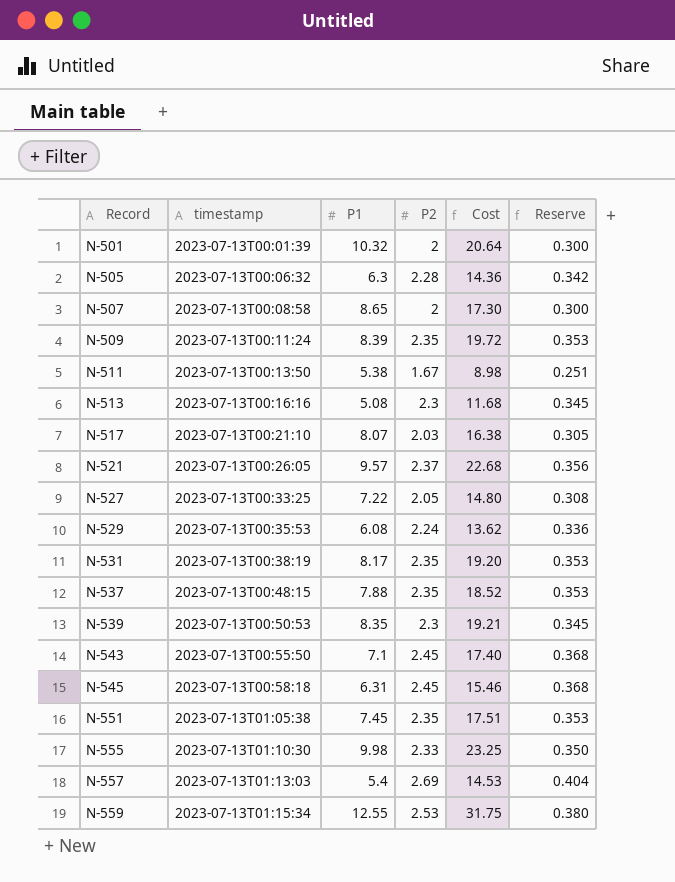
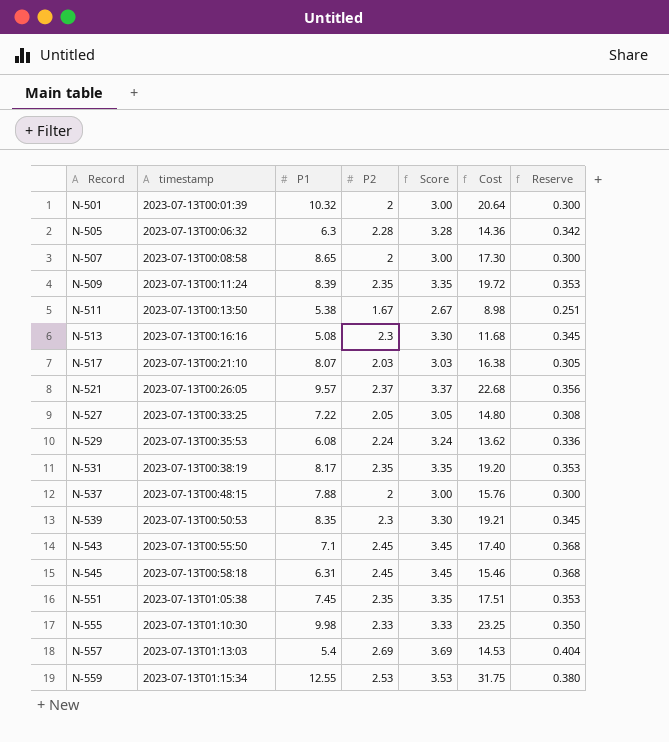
column Score | formula: none -> [P2] + 1
N-537 | P2: 2.35 -> 2
N-537 | Cost: 18.52 -> 15.76
N-537 | Reserve: 0.353 -> 0.300

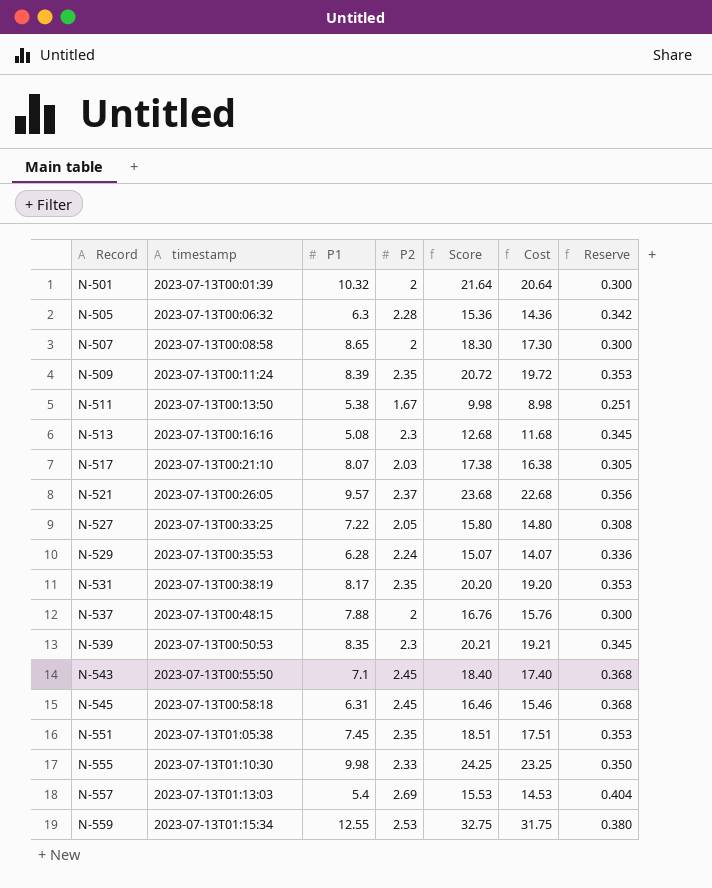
column Score | formula: [P2] + 1 -> [Cost] + 1
N-529 | P1: 6.08 -> 6.28
N-529 | Cost: 13.62 -> 14.07

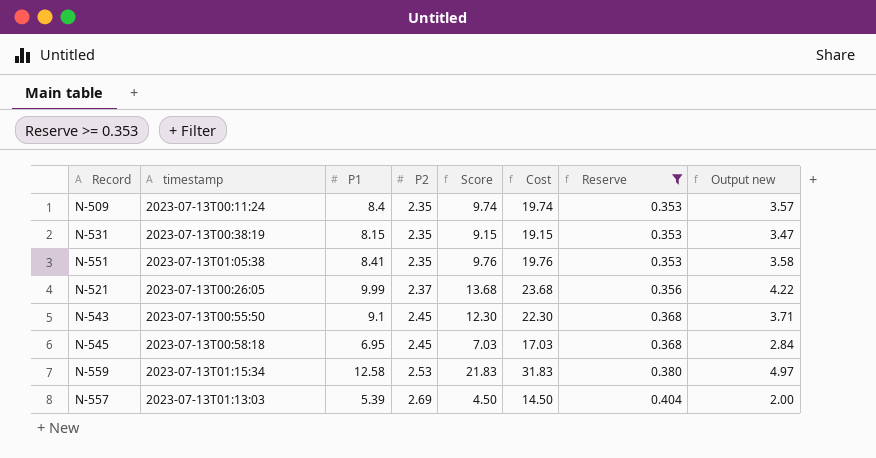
filter: none -> Reserve >= 0.353
row order: Record ascending -> P2 ascending
column Score | formula: [Cost] + 1 -> [Cost] - 10
column Output new | formula: none -> [P1] / [P2]
N-509 | P1: 8.39 -> 8.4
N-509 | Cost: 19.72 -> 19.74
N-531 | P1: 8.17 -> 8.15
N-531 | Cost: 19.20 -> 19.15
N-551 | P1: 7.45 -> 8.41
N-551 | Cost: 17.51 -> 19.76
N-521 | P1: 9.57 -> 9.99
N-521 | Cost: 22.68 -> 23.68
N-543 | P1: 7.1 -> 9.1
N-543 | Cost: 17.40 -> 22.30
N-545 | P1: 6.31 -> 6.95
N-545 | Cost: 15.46 -> 17.03
N-559 | P1: 12.55 -> 12.58
N-559 | Cost: 31.75 -> 31.83
N-557 | P1: 5.4 -> 5.39
N-557 | Cost: 14.53 -> 14.50

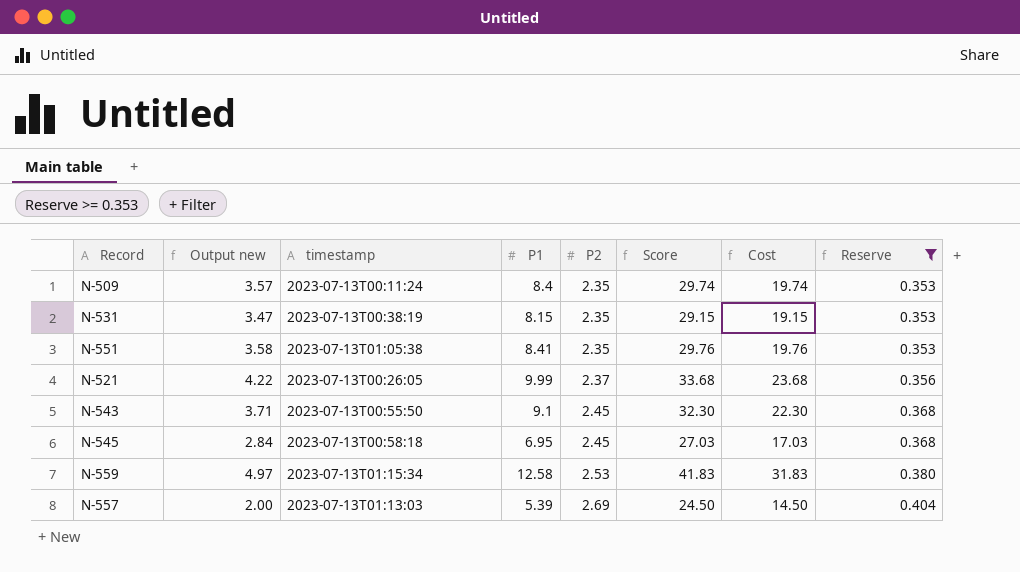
column Output new | position: 8 -> 2
column Score | formula: [Cost] - 10 -> [Cost] + 10

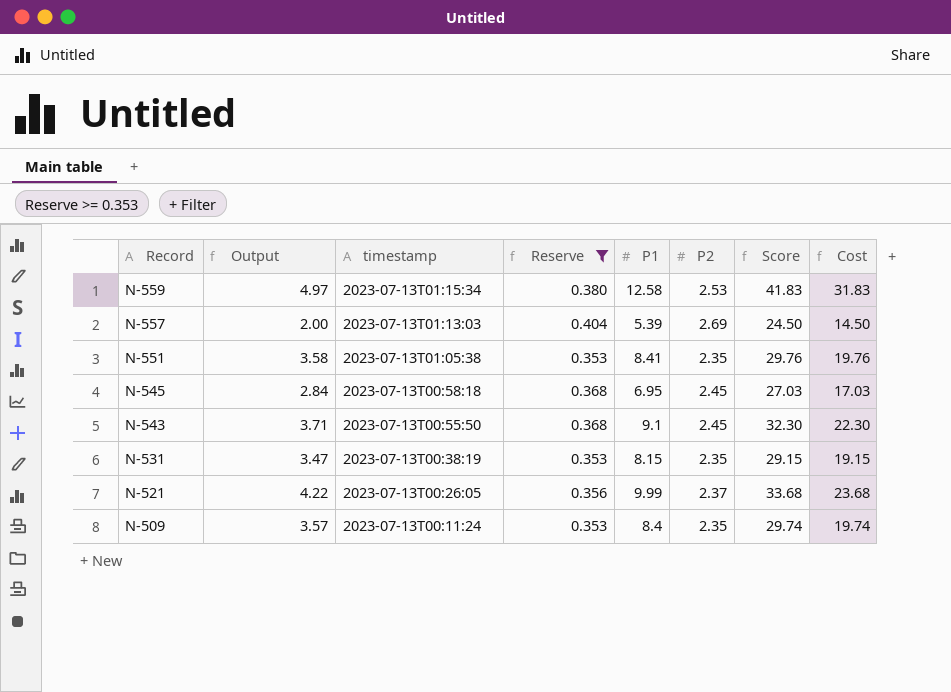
row order: P2 ascending -> Record descending
column name: Output new -> Output
column Reserve | position: 8 -> 4

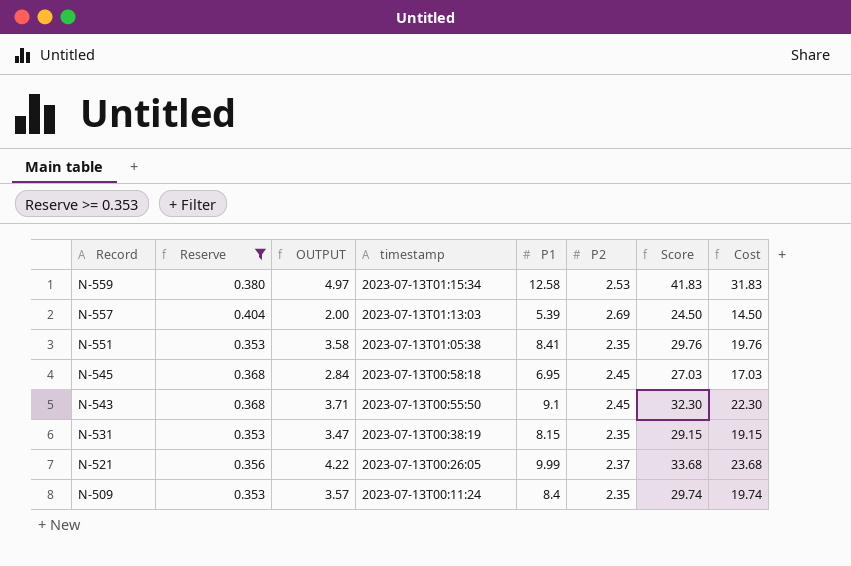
column Reserve | position: 4 -> 2
column name: Output -> OUTPUT

